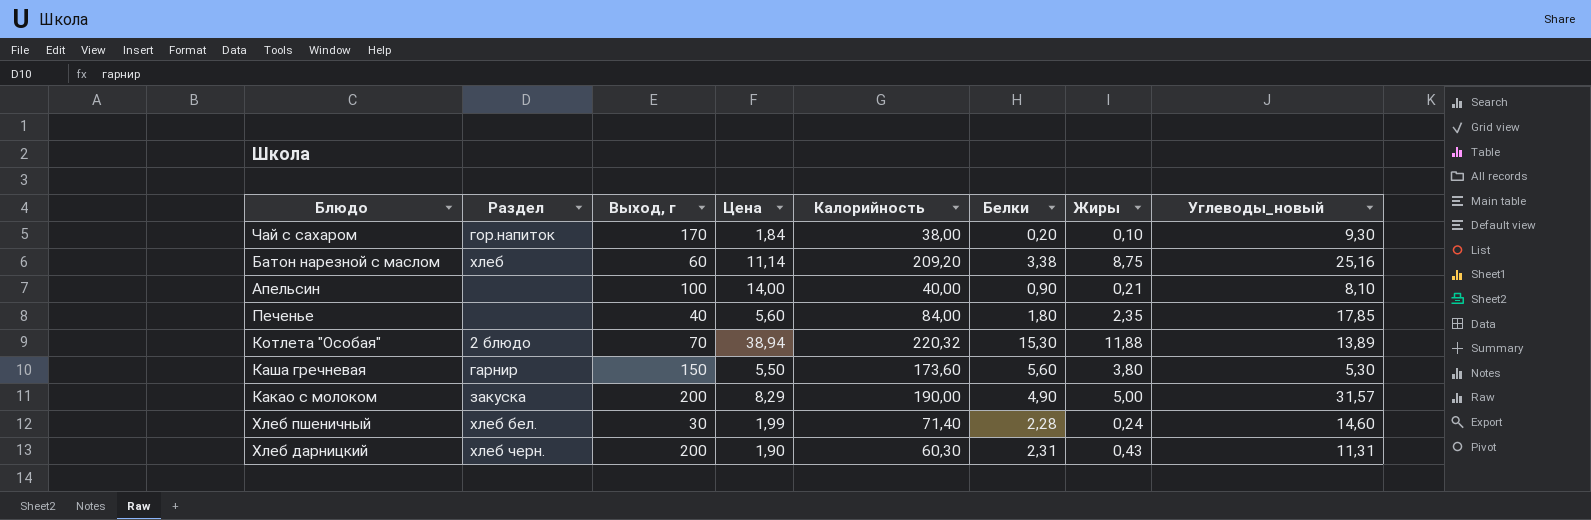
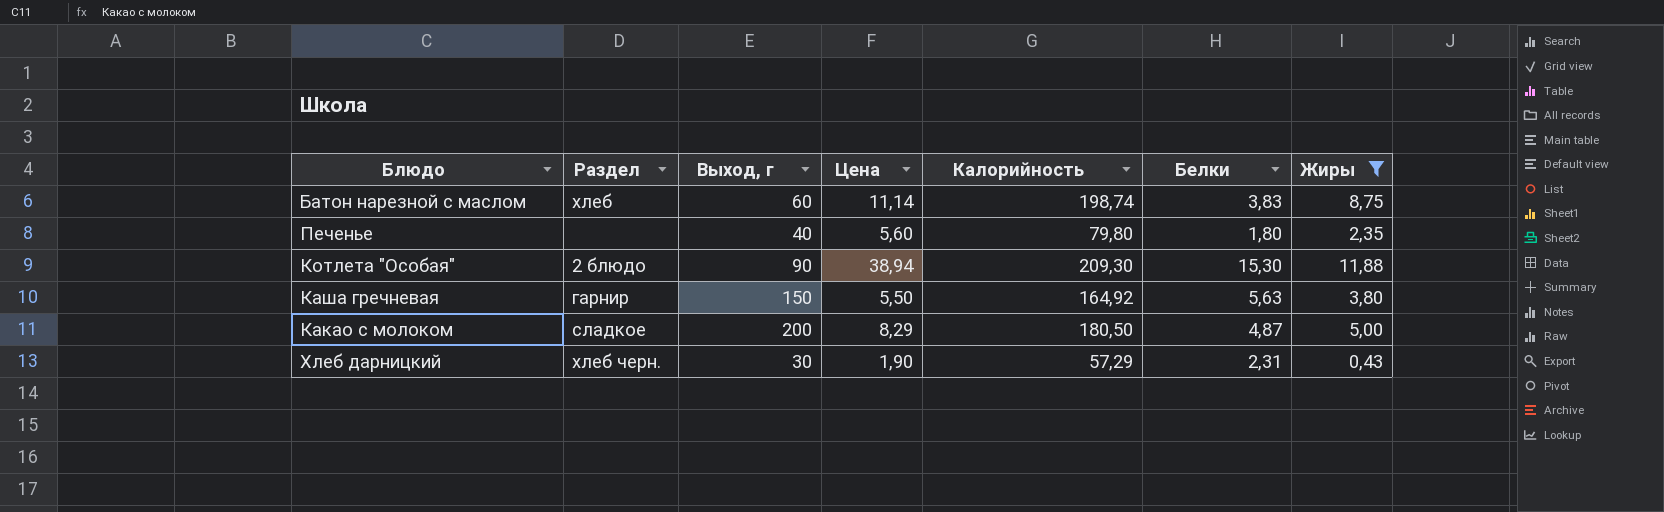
filter: none -> Жиры >= 0,43
column Углеводы_новый | position: 8 -> none
Батон нарезной с маслом | Калорийность: 209,20 -> 198,74
Батон нарезной с маслом | Белки: 3,38 -> 3,83
Печенье | Калорийность: 84,00 -> 79,80
Котлета "Особая" | Выход, г: 70 -> 90
Котлета "Особая" | Калорийность: 220,32 -> 209,30
Каша гречневая | Калорийность: 173,60 -> 164,92
Каша гречневая | Белки: 5,60 -> 5,63
Какао с молоком | Раздел: закуска -> сладкое
Какао с молоком | Калорийность: 190,00 -> 180,50
Какао с молоком | Белки: 4,90 -> 4,87
Хлеб дарницкий | Выход, г: 200 -> 30
Хлеб дарницкий | Калорийность: 60,30 -> 57,29

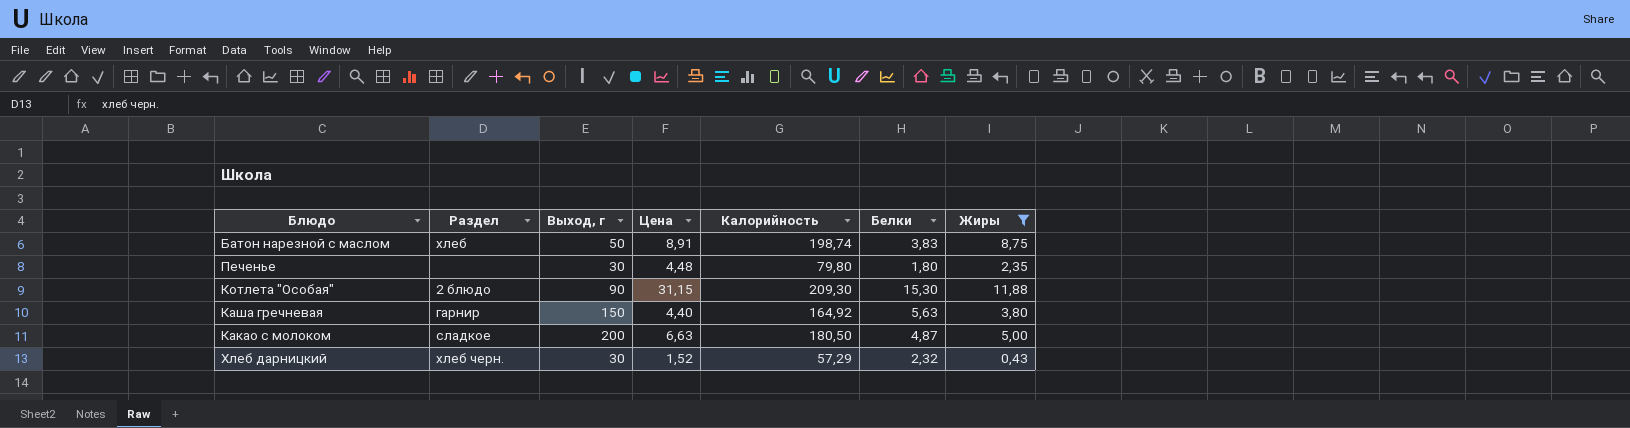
Батон нарезной с маслом | Выход, г: 60 -> 50
Батон нарезной с маслом | Цена: 11,14 -> 8,91
Печенье | Выход, г: 40 -> 30
Печенье | Цена: 5,60 -> 4,48
Котлета "Особая" | Цена: 38,94 -> 31,15
Каша гречневая | Цена: 5,50 -> 4,40
Какао с молоком | Цена: 8,29 -> 6,63
Хлеб дарницкий | Цена: 1,90 -> 1,52
Хлеб дарницкий | Белки: 2,31 -> 2,32

